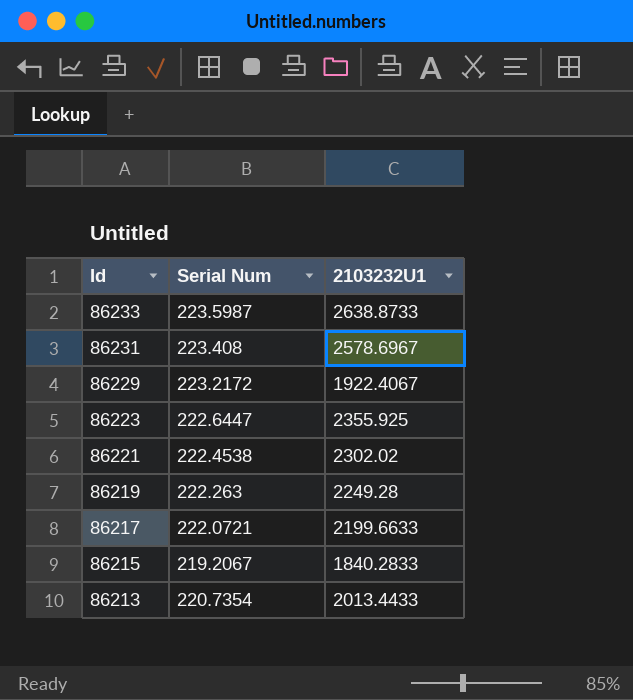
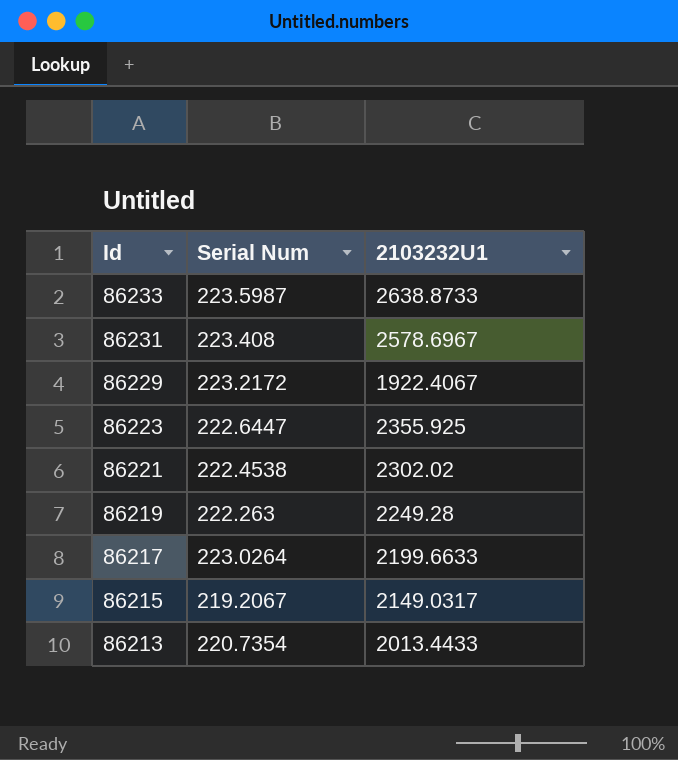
86217 | Serial Num: 222.0721 -> 223.0264
86215 | 2103232U1: 1840.2833 -> 2149.0317

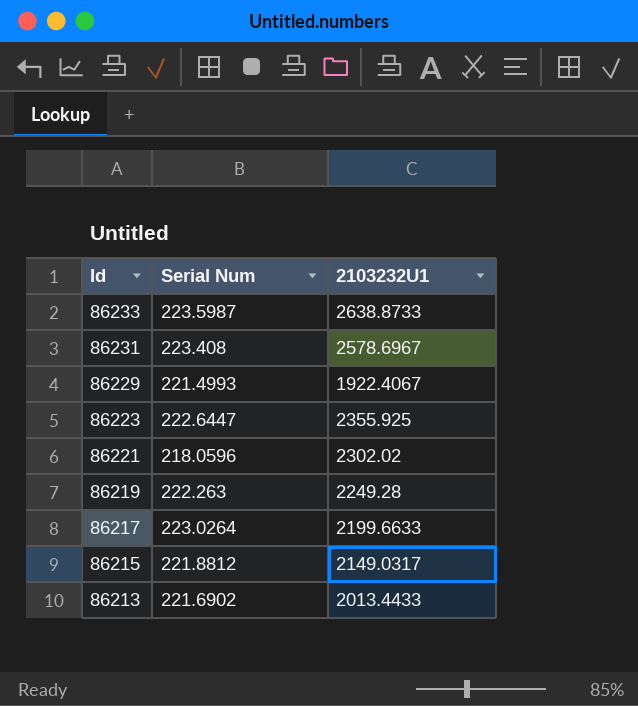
86229 | Serial Num: 223.2172 -> 221.4993
86221 | Serial Num: 222.4538 -> 218.0596
86215 | Serial Num: 219.2067 -> 221.8812
86213 | Serial Num: 220.7354 -> 221.6902

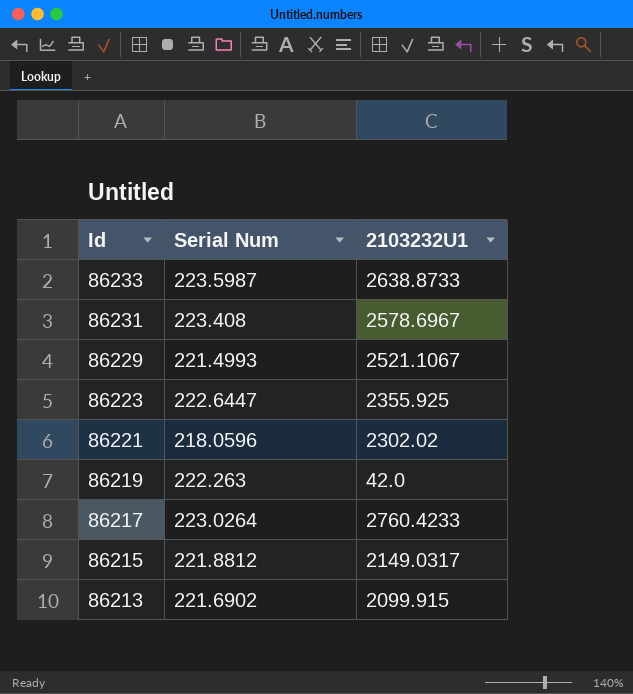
86229 | 2103232U1: 1922.4067 -> 2521.1067
86219 | 2103232U1: 2249.28 -> 42.0
86217 | 2103232U1: 2199.6633 -> 2760.4233
86213 | 2103232U1: 2013.4433 -> 2099.915

